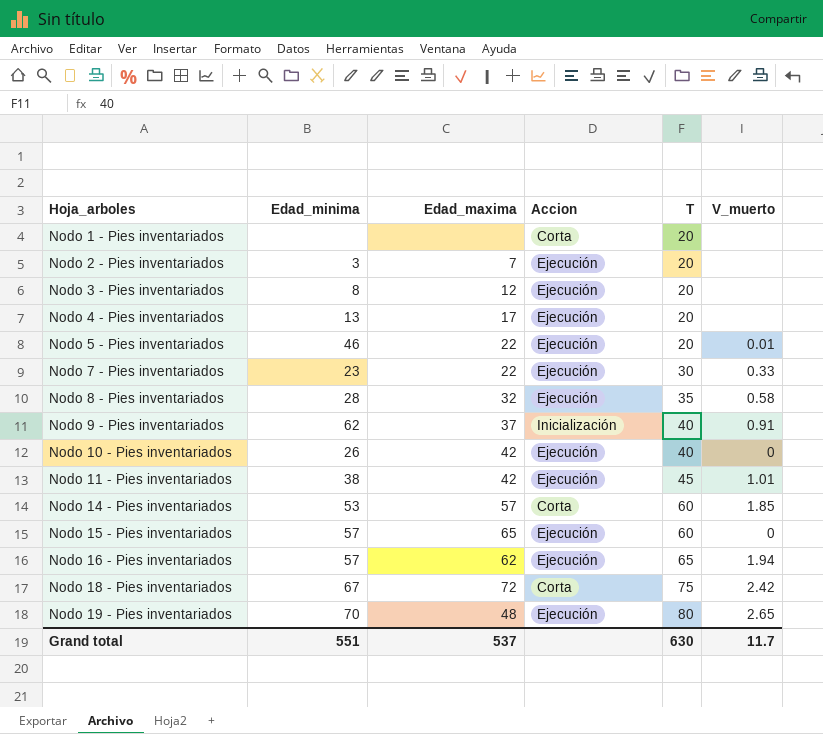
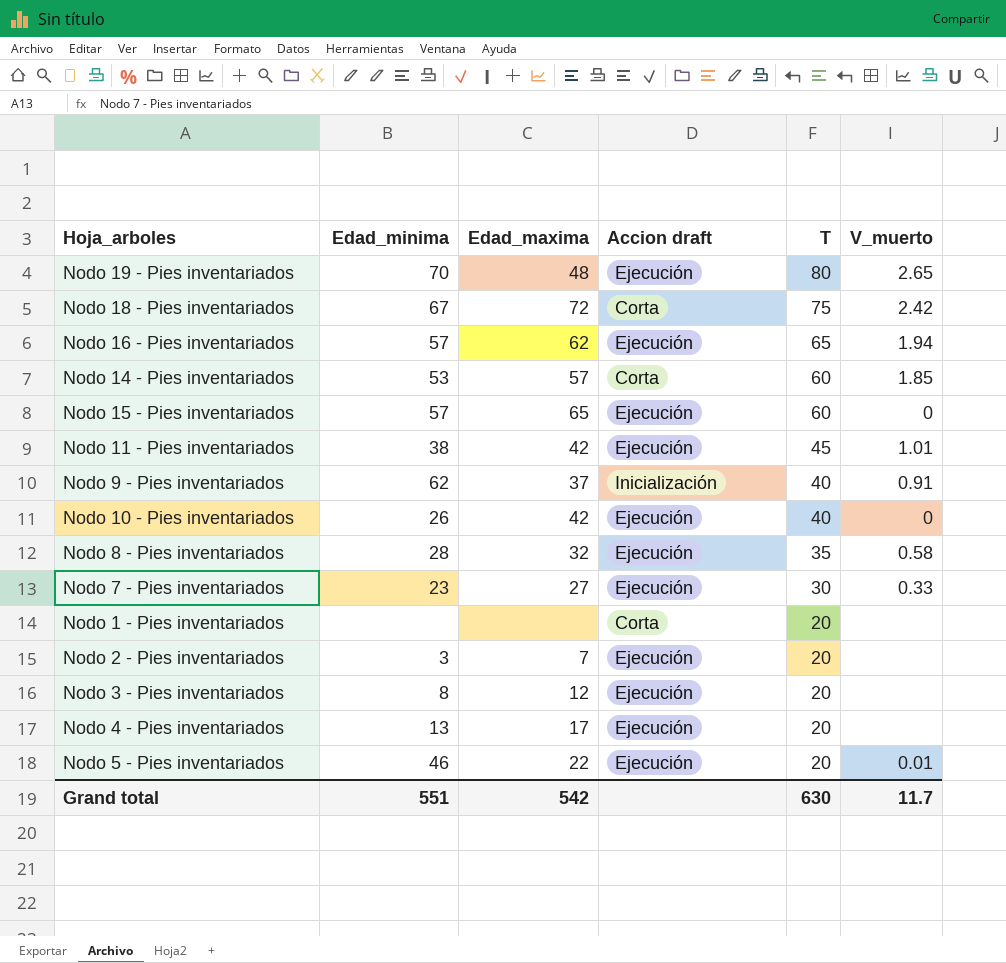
row order: Hoja_arboles ascending -> T descending
column name: Accion -> Accion draft
Nodo 7 - Pies inventariados | Edad_maxima: 22 -> 27
Grand total | Edad_maxima: 537 -> 542

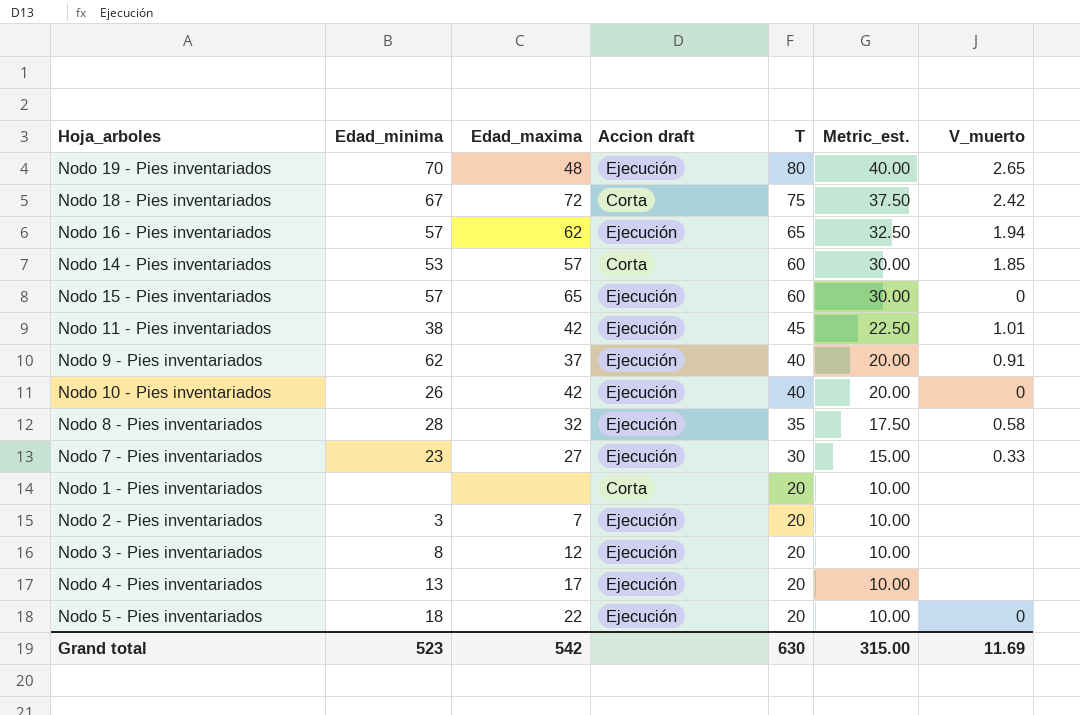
column Metric_est. | formula: none -> [T] * 0.5
Nodo 9 - Pies inventariados | Accion draft: Inicialización -> Ejecución
Nodo 5 - Pies inventariados | Edad_minima: 46 -> 18
Nodo 5 - Pies inventariados | V_muerto: 0.01 -> 0
Grand total | Edad_minima: 551 -> 523
Grand total | V_muerto: 11.7 -> 11.69

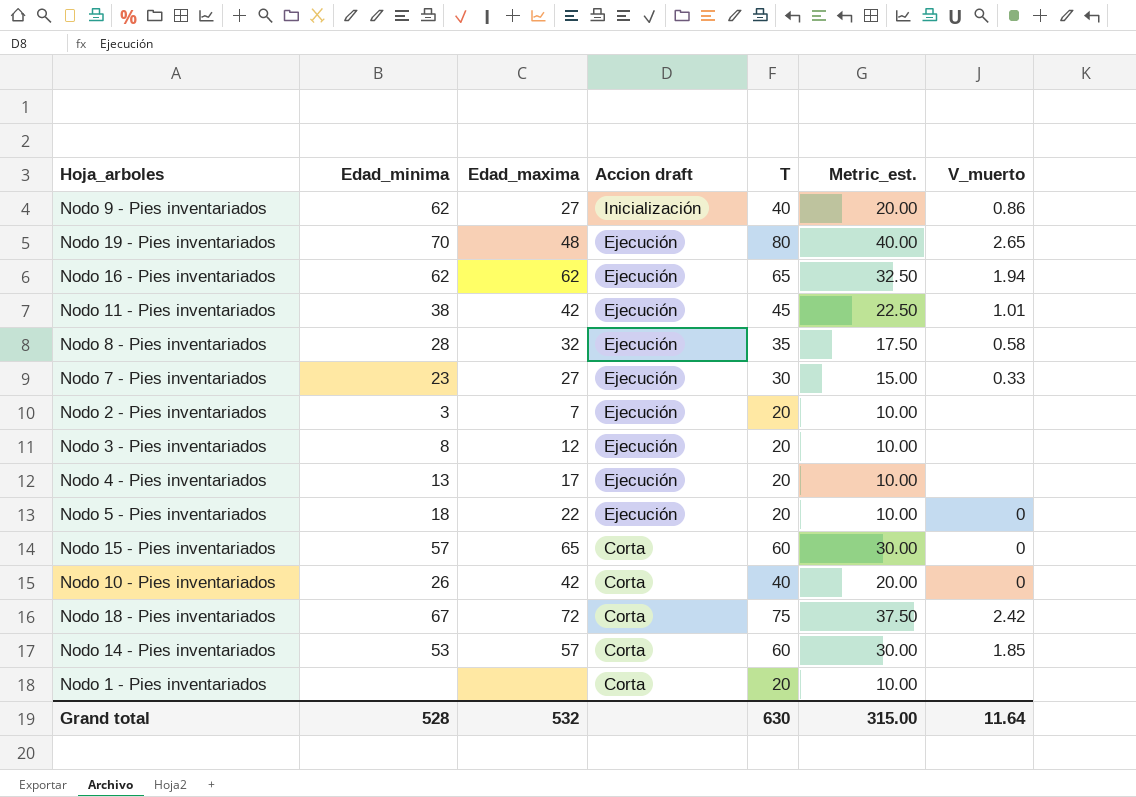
row order: T descending -> Accion draft descending
Nodo 9 - Pies inventariados | Edad_maxima: 37 -> 27
Nodo 9 - Pies inventariados | Accion draft: Ejecución -> Inicialización
Nodo 9 - Pies inventariados | V_muerto: 0.91 -> 0.86
Nodo 16 - Pies inventariados | Edad_minima: 57 -> 62
Nodo 15 - Pies inventariados | Accion draft: Ejecución -> Corta
Nodo 10 - Pies inventariados | Accion draft: Ejecución -> Corta
Grand total | Edad_minima: 523 -> 528
Grand total | Edad_maxima: 542 -> 532
Grand total | V_muerto: 11.69 -> 11.64

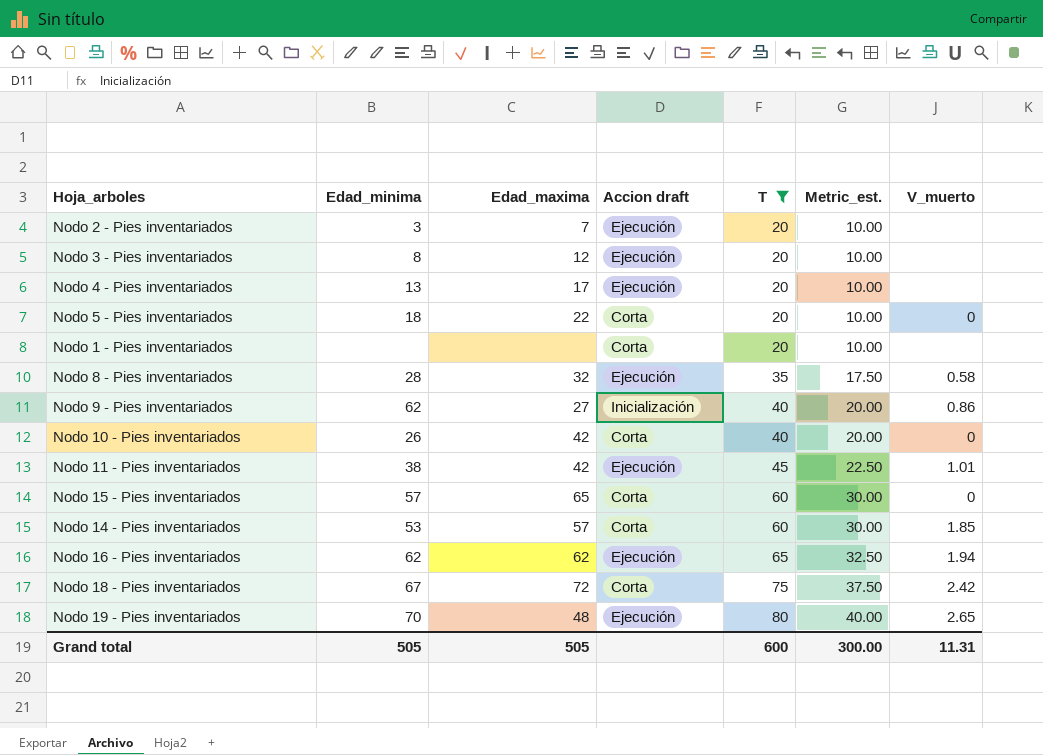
filter: none -> T != 30
row order: Accion draft descending -> T ascending
Nodo 5 - Pies inventariados | Accion draft: Ejecución -> Corta
Grand total | Edad_minima: 528 -> 505
Grand total | Edad_maxima: 532 -> 505
Grand total | T: 630 -> 600
Grand total | Metric_est.: 315.00 -> 300.00
Grand total | V_muerto: 11.64 -> 11.31

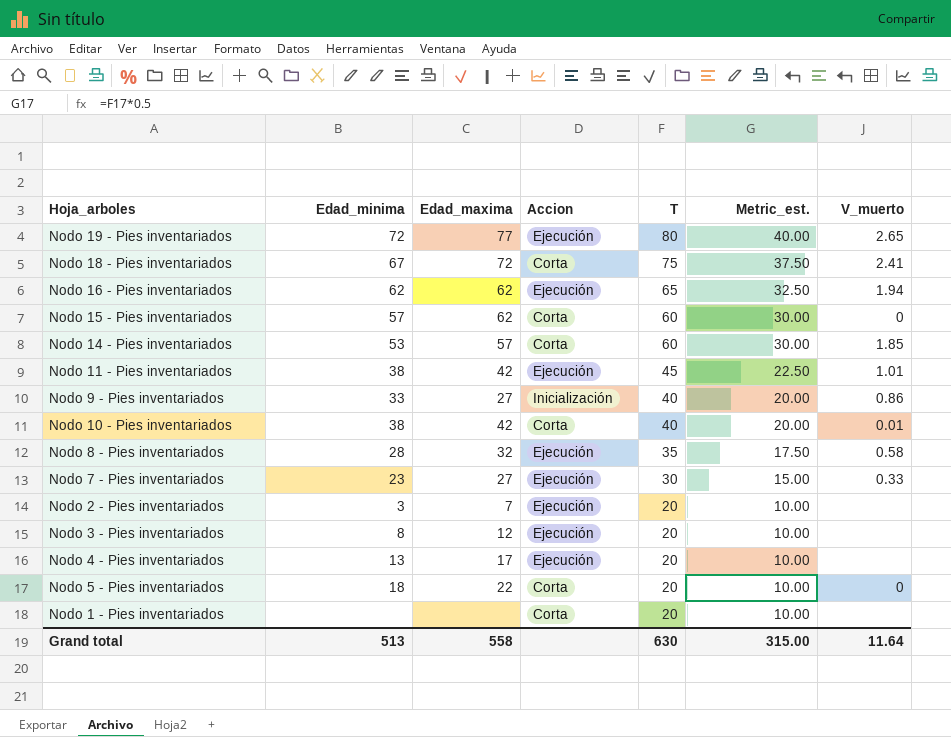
filter: T != 30 -> none
row order: T ascending -> T descending
column name: Accion draft -> Accion
Nodo 19 - Pies inventariados | Edad_minima: 70 -> 72
Nodo 19 - Pies inventariados | Edad_maxima: 48 -> 77
Nodo 18 - Pies inventariados | V_muerto: 2.42 -> 2.41
Nodo 15 - Pies inventariados | Edad_maxima: 65 -> 62
Nodo 9 - Pies inventariados | Edad_minima: 62 -> 33
Nodo 10 - Pies inventariados | Edad_minima: 26 -> 38
Nodo 10 - Pies inventariados | V_muerto: 0 -> 0.01
Grand total | Edad_minima: 505 -> 513
Grand total | Edad_maxima: 505 -> 558
Grand total | T: 600 -> 630
Grand total | Metric_est.: 300.00 -> 315.00
Grand total | V_muerto: 11.31 -> 11.64

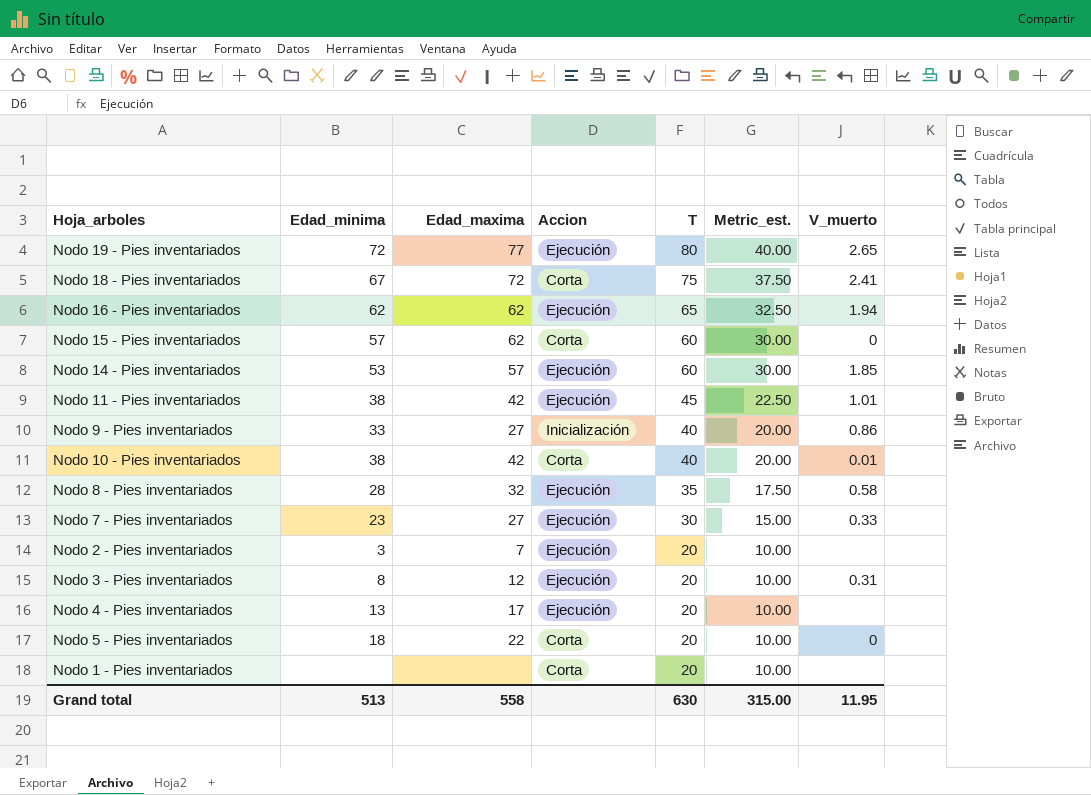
Nodo 14 - Pies inventariados | Accion: Corta -> Ejecución
Nodo 3 - Pies inventariados | V_muerto: none -> 0.31
Grand total | V_muerto: 11.64 -> 11.95

